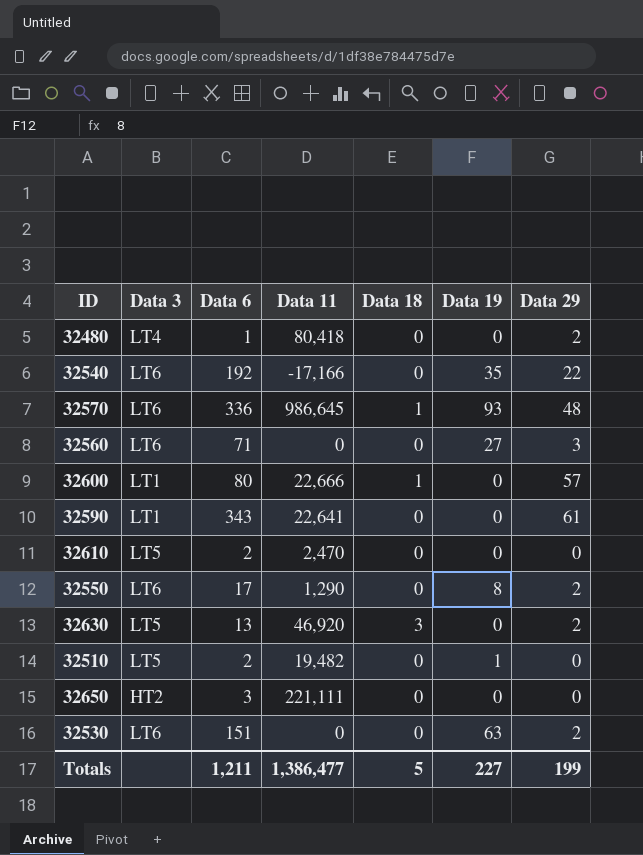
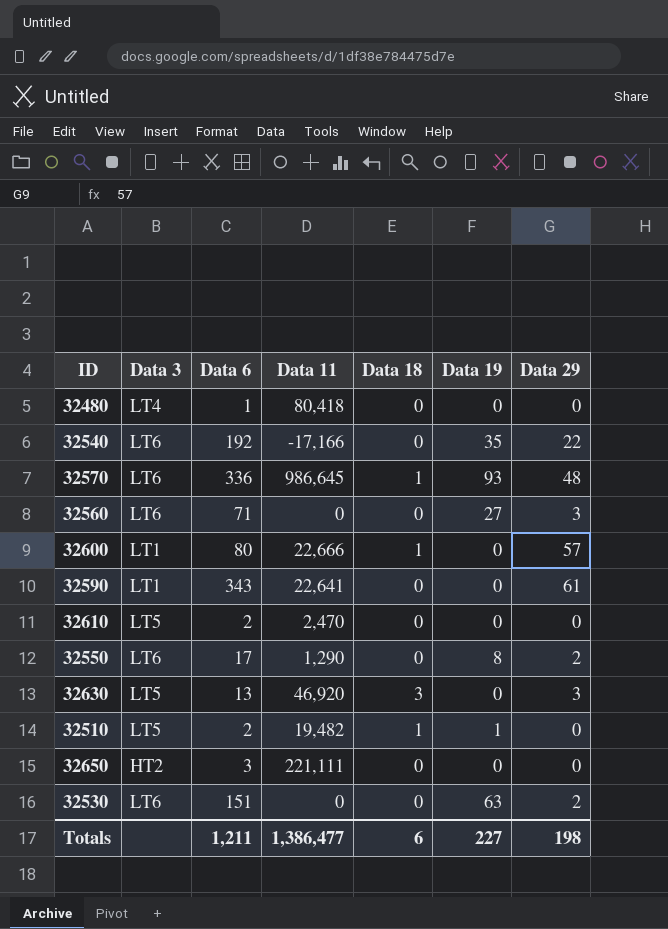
32480 | Data 29: 2 -> 0
32630 | Data 29: 2 -> 3
32510 | Data 18: 0 -> 1
Totals | Data 18: 5 -> 6
Totals | Data 29: 199 -> 198

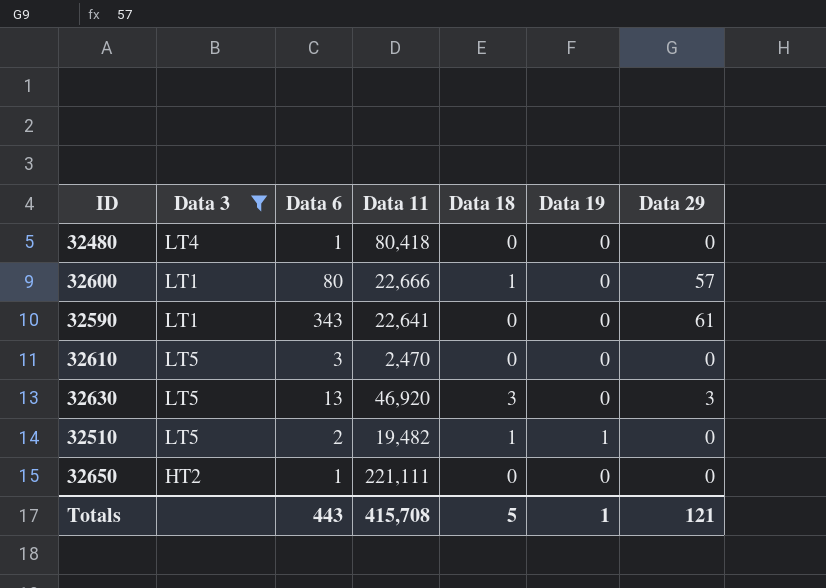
filter: none -> Data 3 != LT6
32610 | Data 6: 2 -> 3
32650 | Data 6: 3 -> 1
Totals | Data 6: 1,211 -> 443
Totals | Data 11: 1,386,477 -> 415,708
Totals | Data 18: 6 -> 5
Totals | Data 19: 227 -> 1
Totals | Data 29: 198 -> 121

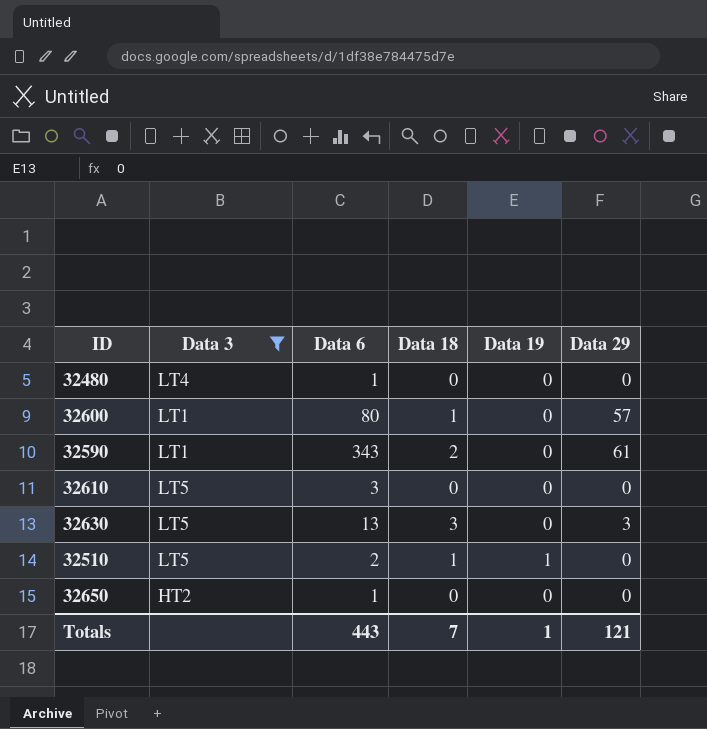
column Data 11 | position: 4 -> none
32590 | Data 18: 0 -> 2
Totals | Data 18: 5 -> 7

